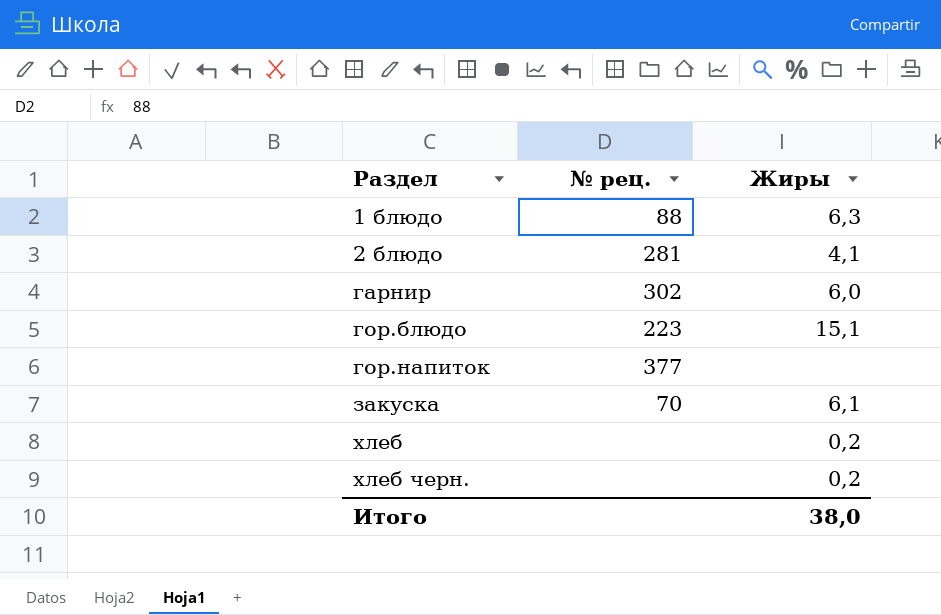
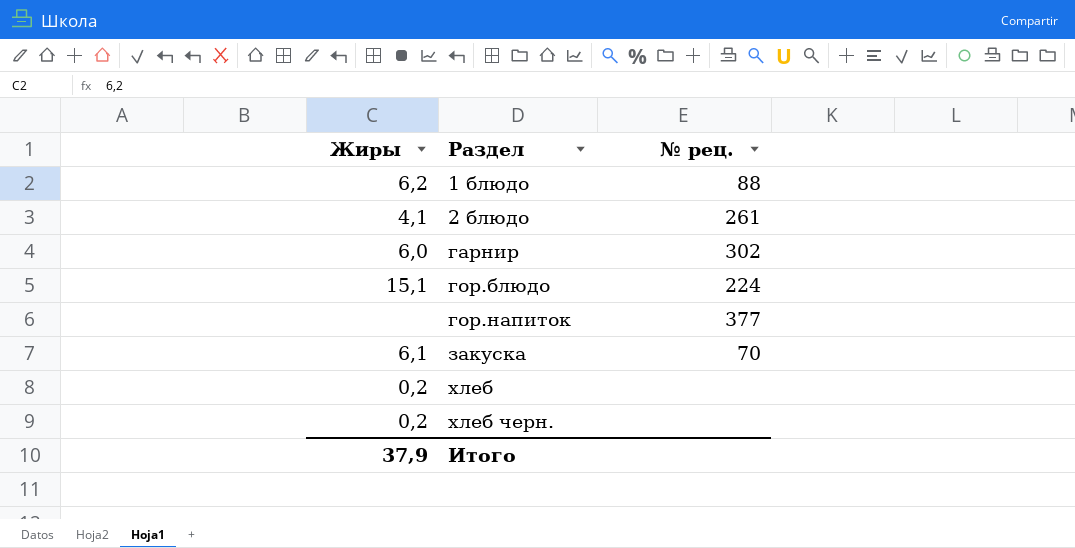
column Жиры | position: 3 -> 1
1 блюдо | Жиры: 6,3 -> 6,2
2 блюдо | № рец.: 281 -> 261
гор.блюдо | № рец.: 223 -> 224
Итого | Жиры: 38,0 -> 37,9

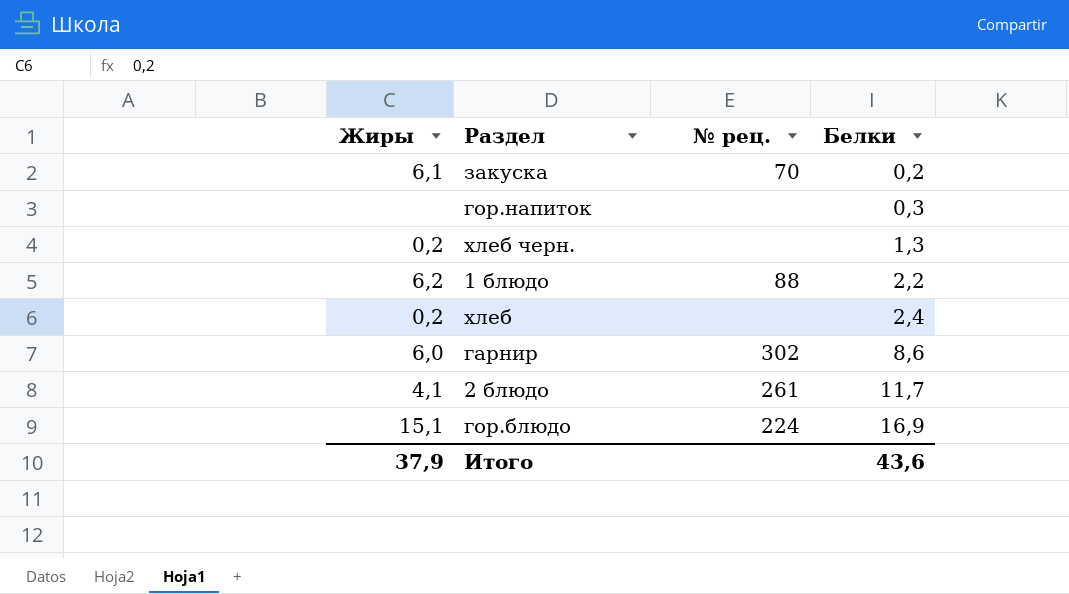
row order: Раздел ascending -> Белки ascending
column Белки | position: none -> 4
гор.напиток | № рец.: 377 -> none

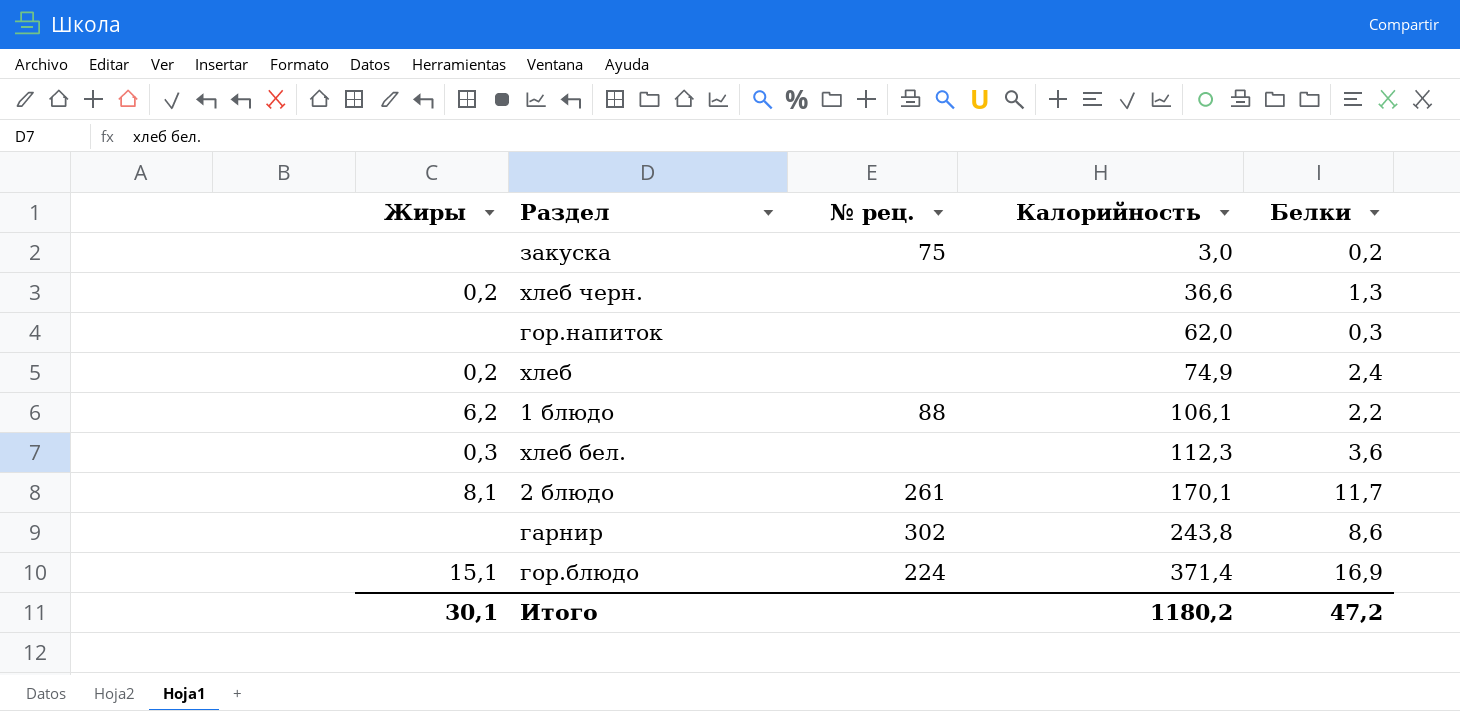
row order: Белки ascending -> Калорийность ascending
column Калорийность | position: none -> 4
закуска | Жиры: 6,1 -> none
закуска | № рец.: 70 -> 75
row хлеб бел.: none -> 0,3 | none | 112,3 | 3,6
2 блюдо | Жиры: 4,1 -> 8,1
гарнир | Жиры: 6,0 -> none
Итого | Жиры: 37,9 -> 30,1
Итого | Белки: 43,6 -> 47,2

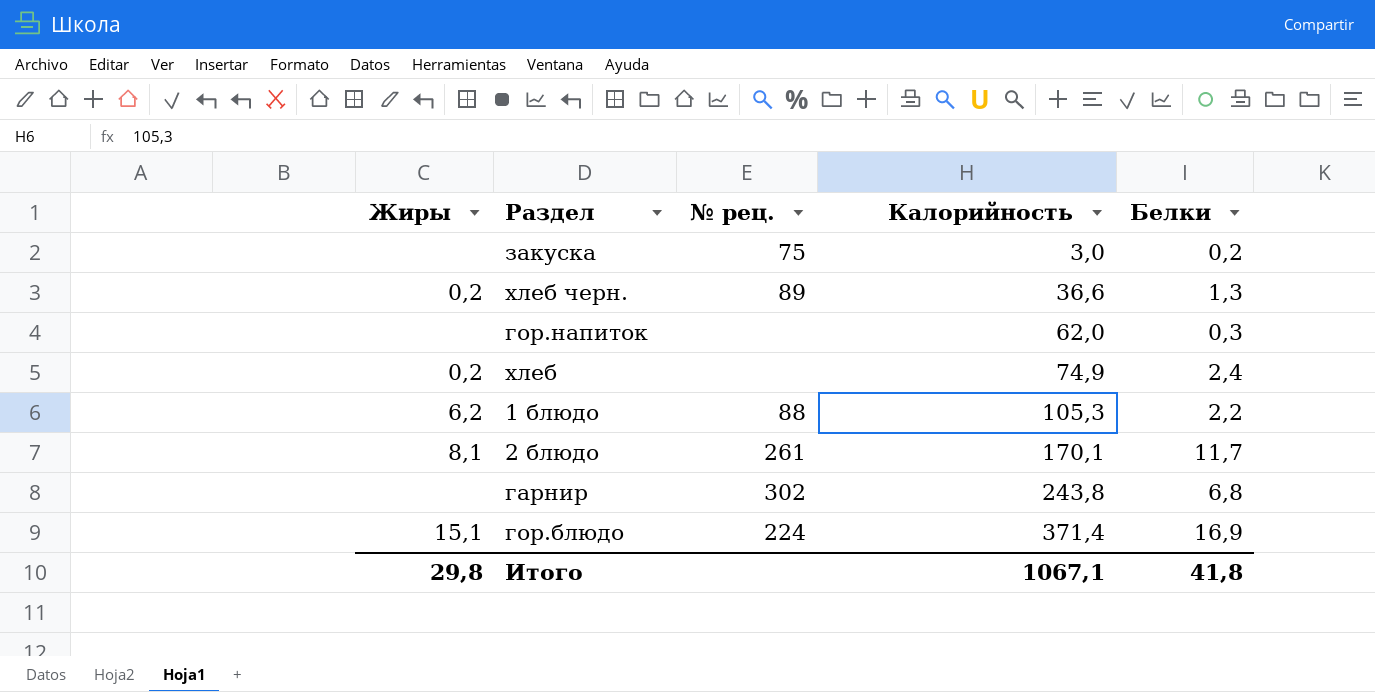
row хлеб бел.: 0,3 | none | 112,3 | 3,6 -> none
хлеб черн. | № рец.: none -> 89
1 блюдо | Калорийность: 106,1 -> 105,3
гарнир | Белки: 8,6 -> 6,8
Итого | Жиры: 30,1 -> 29,8
Итого | Калорийность: 1180,2 -> 1067,1
Итого | Белки: 47,2 -> 41,8

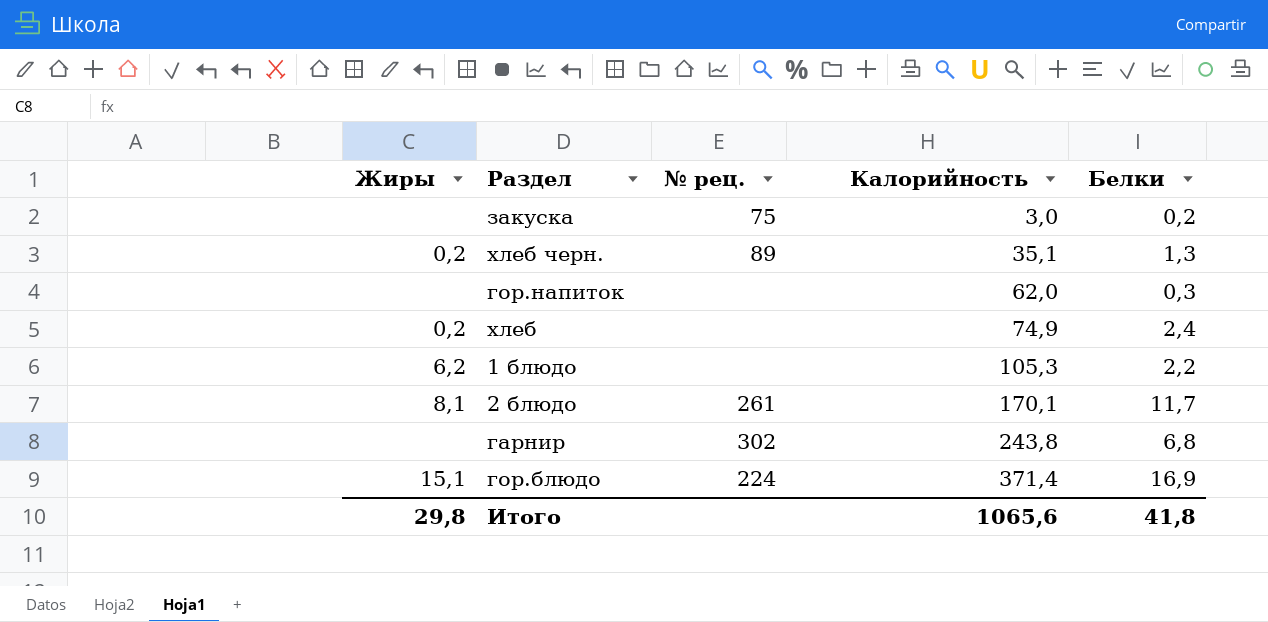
хлеб черн. | Калорийность: 36,6 -> 35,1
1 блюдо | № рец.: 88 -> none
Итого | Калорийность: 1067,1 -> 1065,6

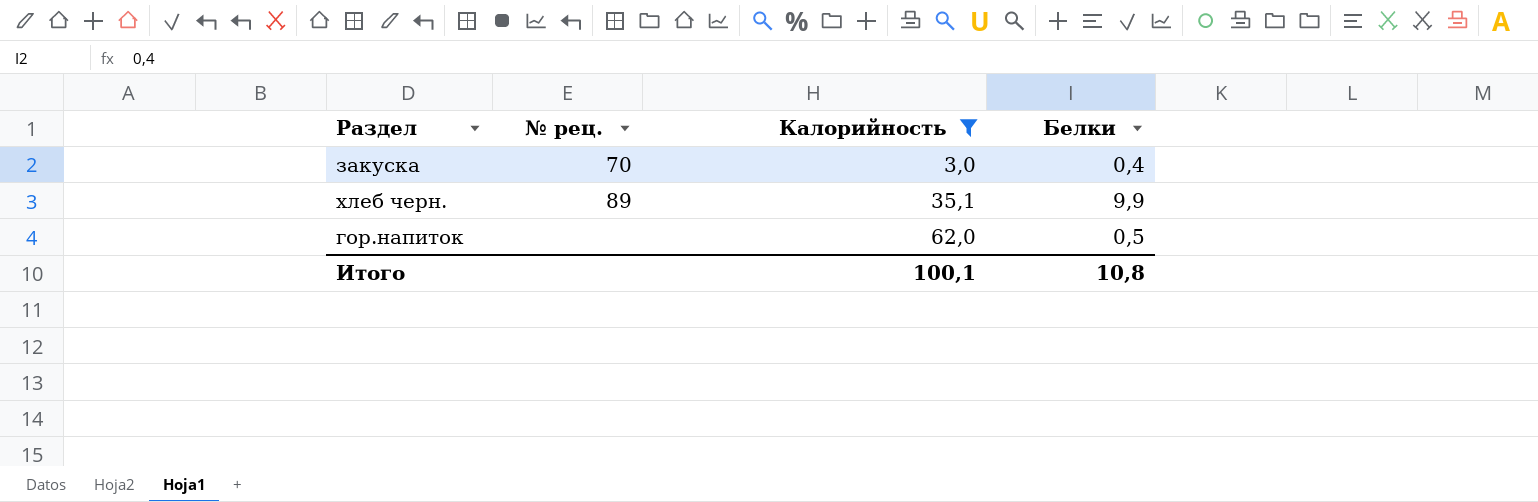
filter: none -> Калорийность <= 62,0
column Жиры | position: 1 -> none
закуска | № рец.: 75 -> 70
закуска | Белки: 0,2 -> 0,4
хлеб черн. | Белки: 1,3 -> 9,9
гор.напиток | Белки: 0,3 -> 0,5
Итого | Калорийность: 1065,6 -> 100,1
Итого | Белки: 41,8 -> 10,8

